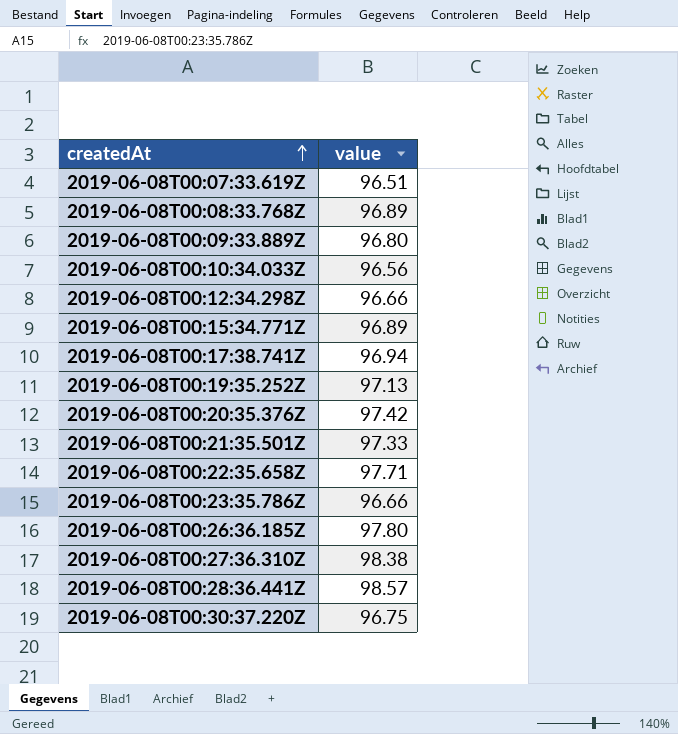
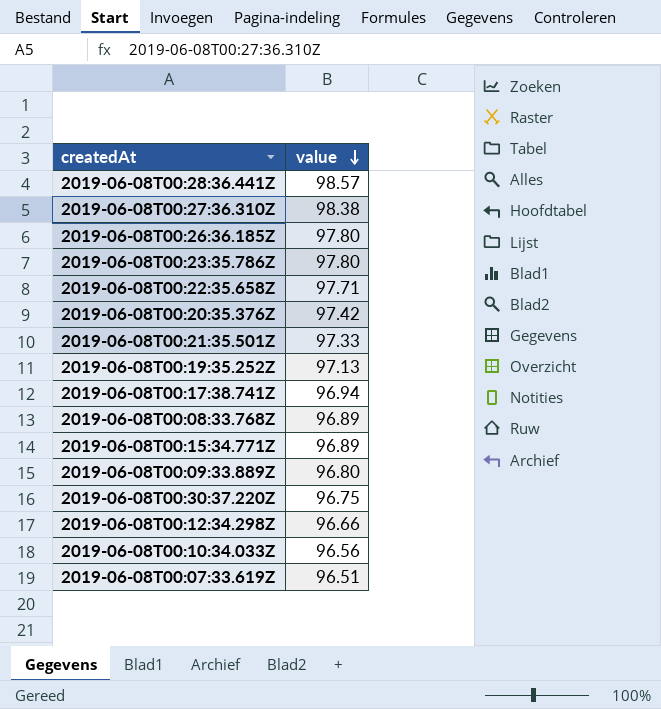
row order: createdAt ascending -> value descending
2019-06-08T00:23:35.786Z | value: 96.66 -> 97.80

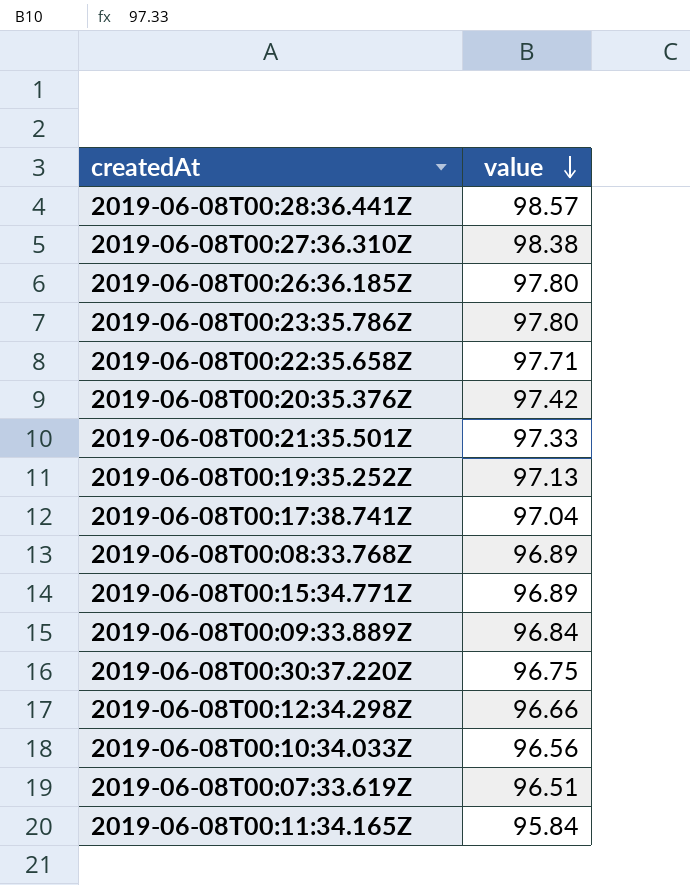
2019-06-08T00:17:38.741Z | value: 96.94 -> 97.04
2019-06-08T00:09:33.889Z | value: 96.80 -> 96.84
row 2019-06-08T00:11:34.165Z: none -> 95.84

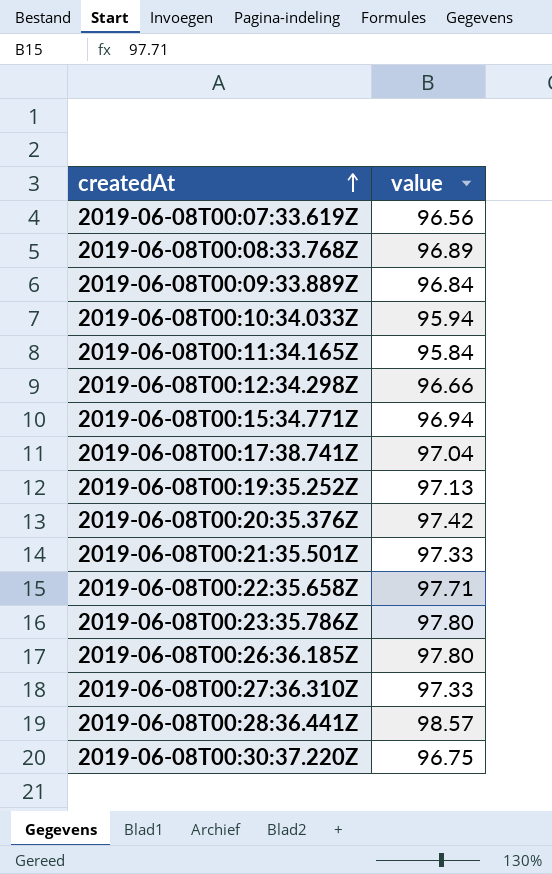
row order: value descending -> createdAt ascending
2019-06-08T00:07:33.619Z | value: 96.51 -> 96.56
2019-06-08T00:10:34.033Z | value: 96.56 -> 95.94
2019-06-08T00:15:34.771Z | value: 96.89 -> 96.94
2019-06-08T00:27:36.310Z | value: 98.38 -> 97.33

